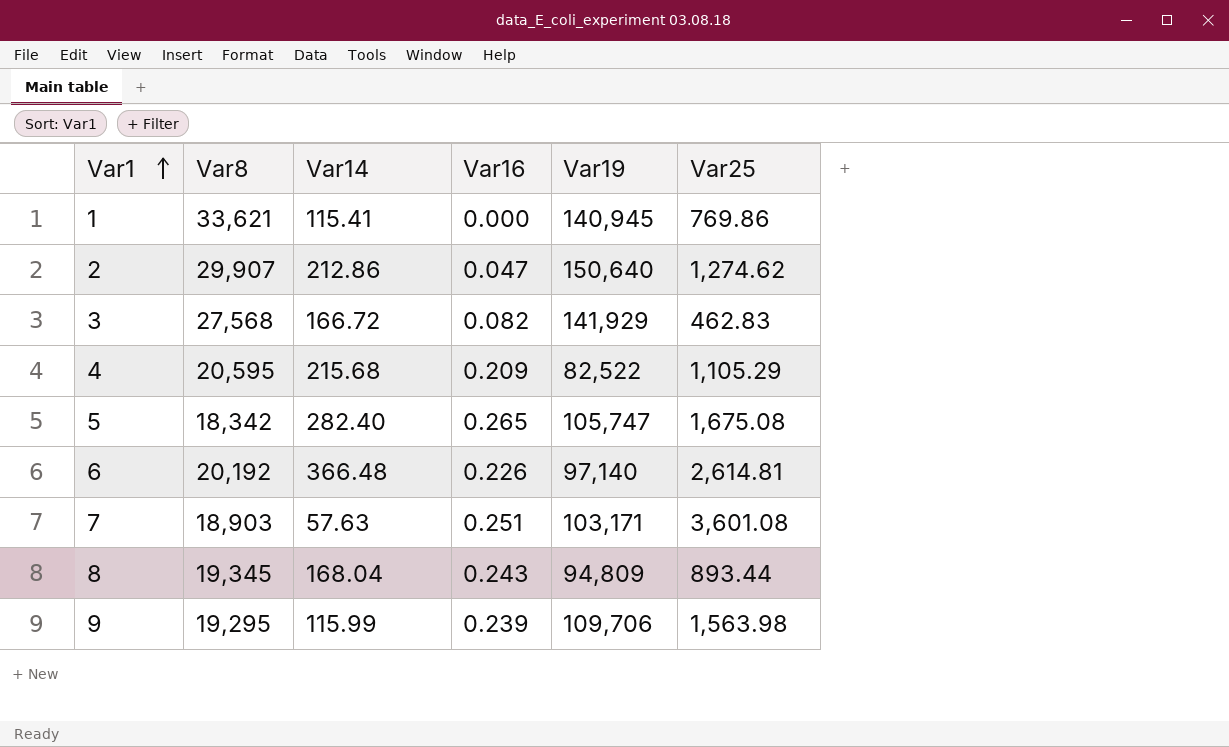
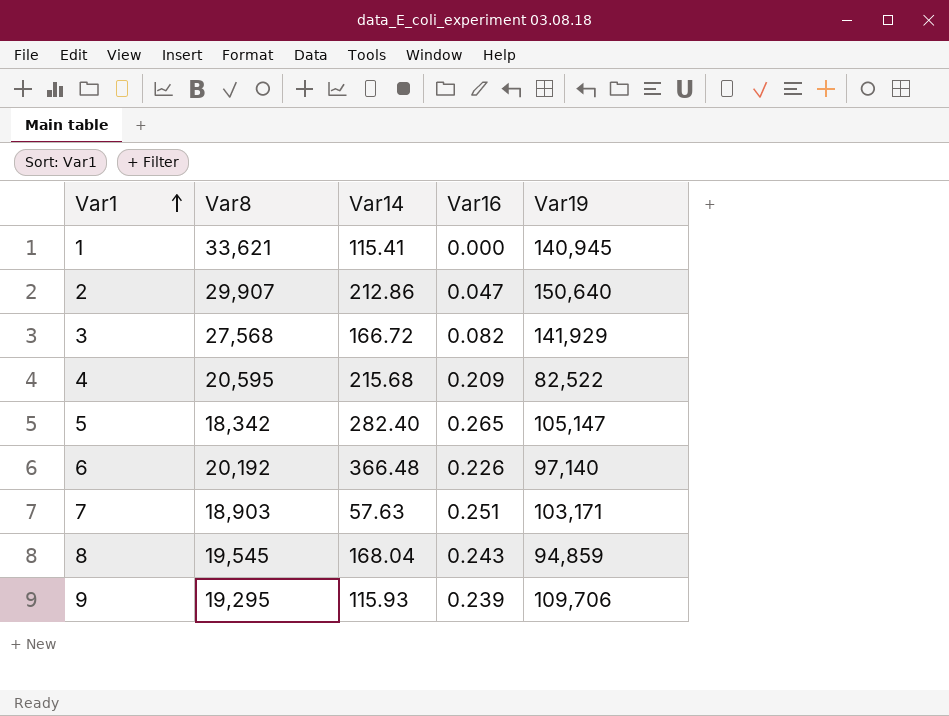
column Var25 | position: 6 -> none
5 | Var19: 105,747 -> 105,147
8 | Var8: 19,345 -> 19,545
8 | Var19: 94,809 -> 94,859
9 | Var14: 115.99 -> 115.93

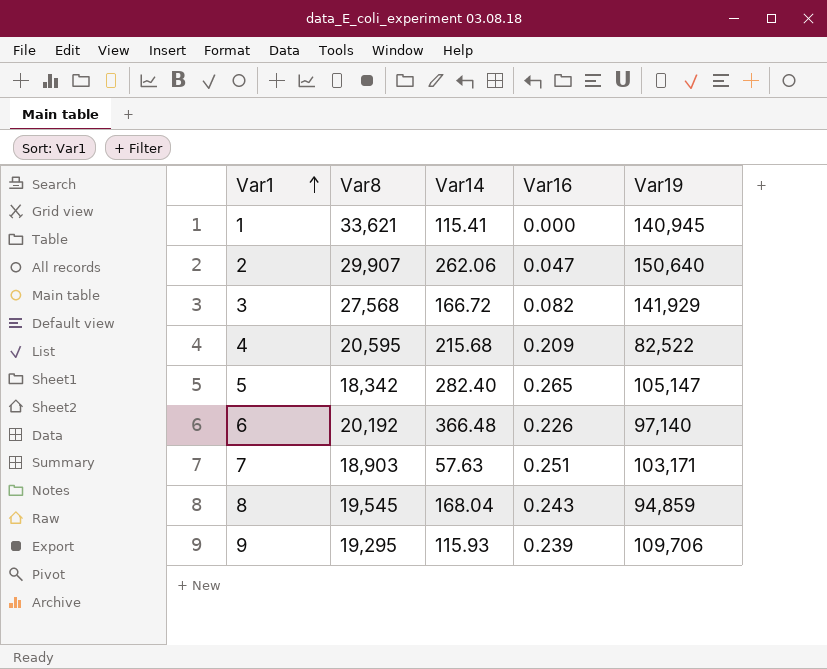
2 | Var14: 212.86 -> 262.06

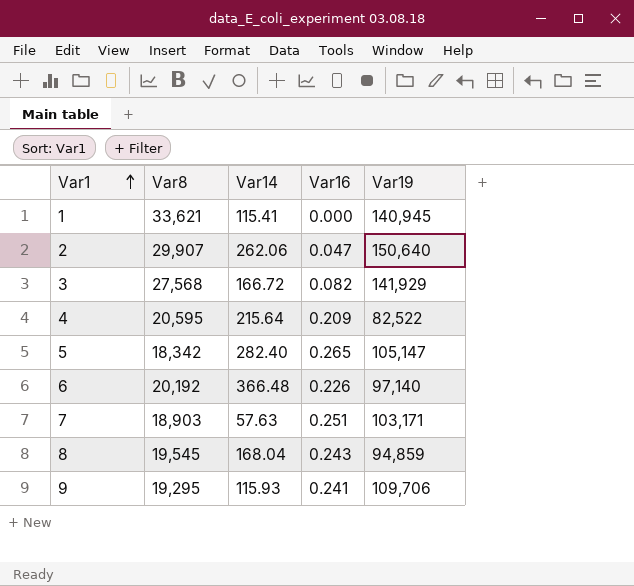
4 | Var14: 215.68 -> 215.64
9 | Var16: 0.239 -> 0.241

